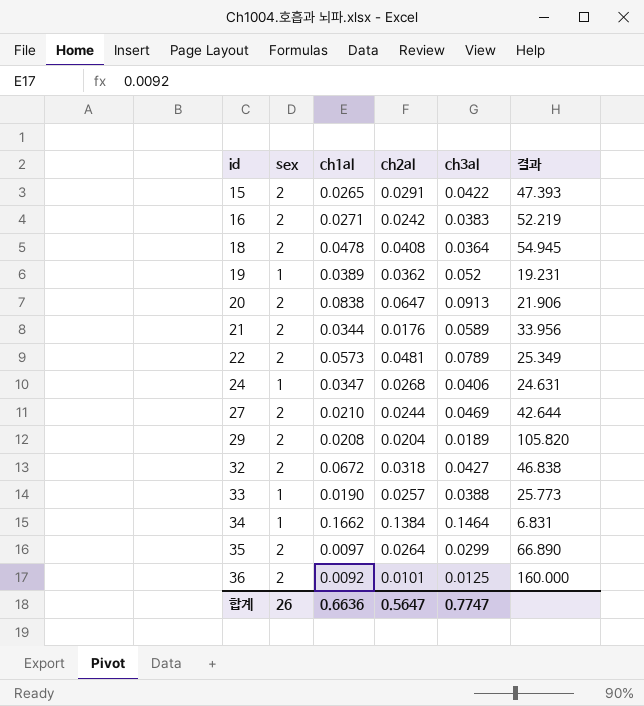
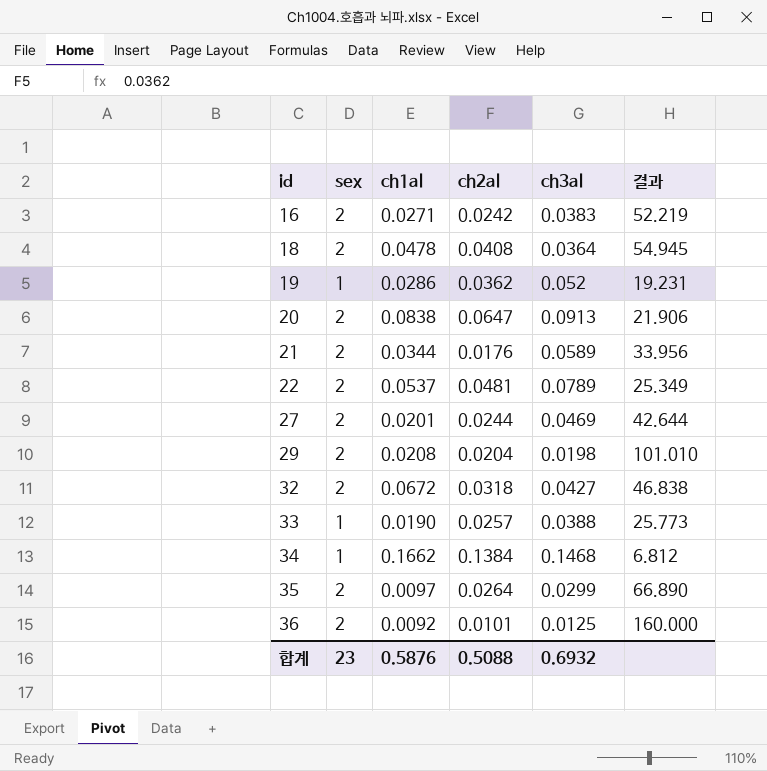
row 15: 2 | 0.0265 | 0.0291 | 0.0422 | 47.393 -> none
row 24: 1 | 0.0347 | 0.0268 | 0.0406 | 24.631 -> none
19 | ch1al: 0.0389 -> 0.0286
22 | ch1al: 0.0573 -> 0.0537
27 | ch1al: 0.0210 -> 0.0201
29 | ch3al: 0.0189 -> 0.0198
29 | 결과: 105.820 -> 101.010
34 | ch3al: 0.1464 -> 0.1468
34 | 결과: 6.831 -> 6.812
합계 | sex: 26 -> 23
합계 | ch1al: 0.6636 -> 0.5876
합계 | ch2al: 0.5647 -> 0.5088
합계 | ch3al: 0.7747 -> 0.6932

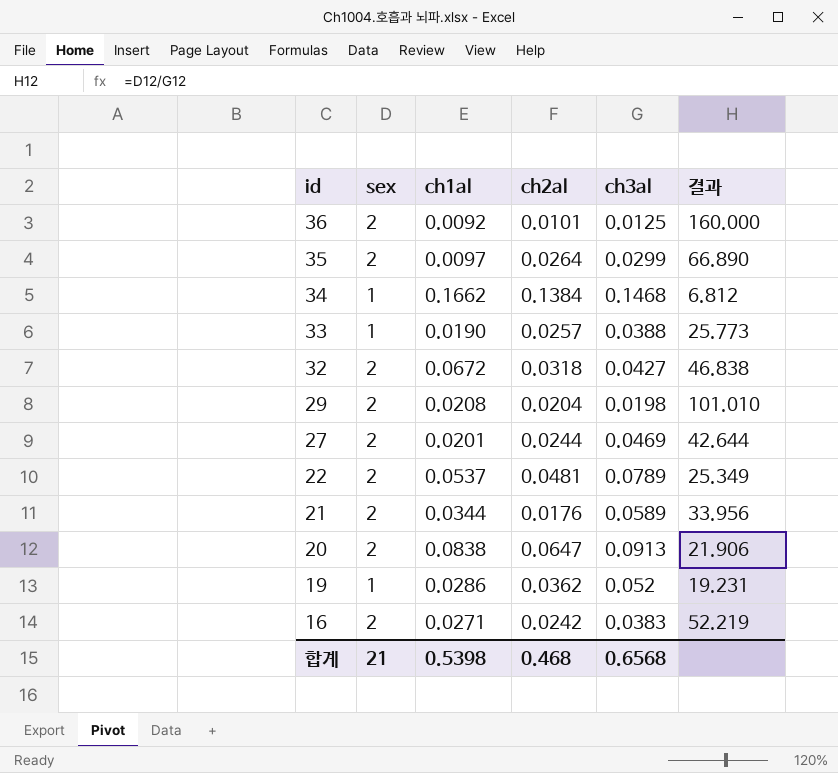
row order: id ascending -> id descending
row 18: 2 | 0.0478 | 0.0408 | 0.0364 | 54.945 -> none
합계 | sex: 23 -> 21
합계 | ch1al: 0.5876 -> 0.5398
합계 | ch2al: 0.5088 -> 0.468
합계 | ch3al: 0.6932 -> 0.6568

